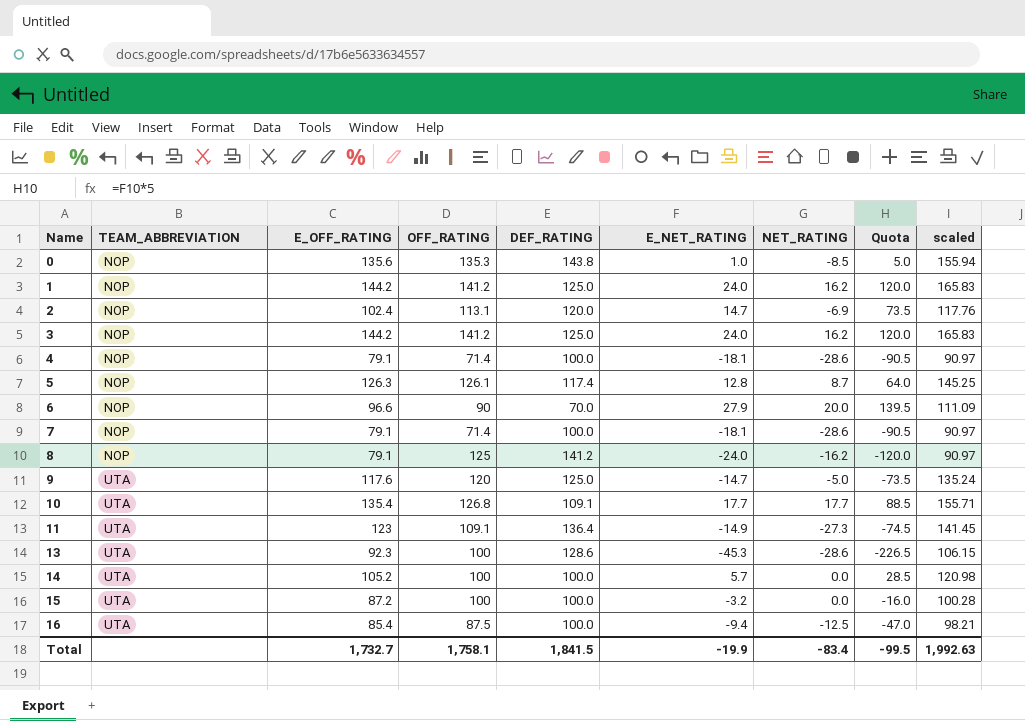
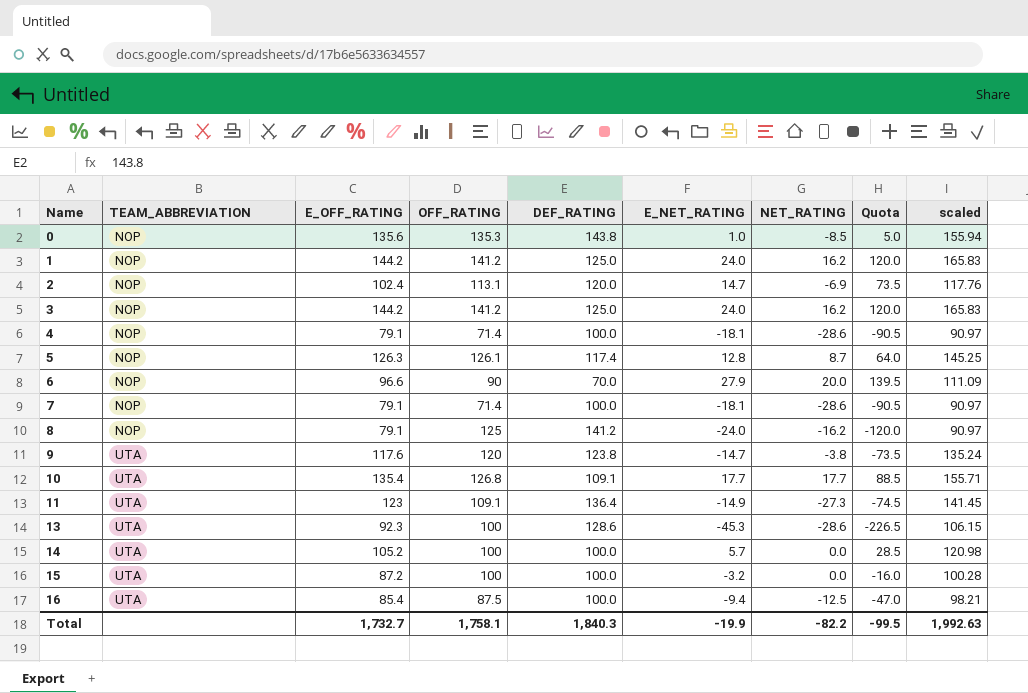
9 | DEF_RATING: 125.0 -> 123.8
9 | NET_RATING: -5.0 -> -3.8
Total | DEF_RATING: 1,841.5 -> 1,840.3
Total | NET_RATING: -83.4 -> -82.2

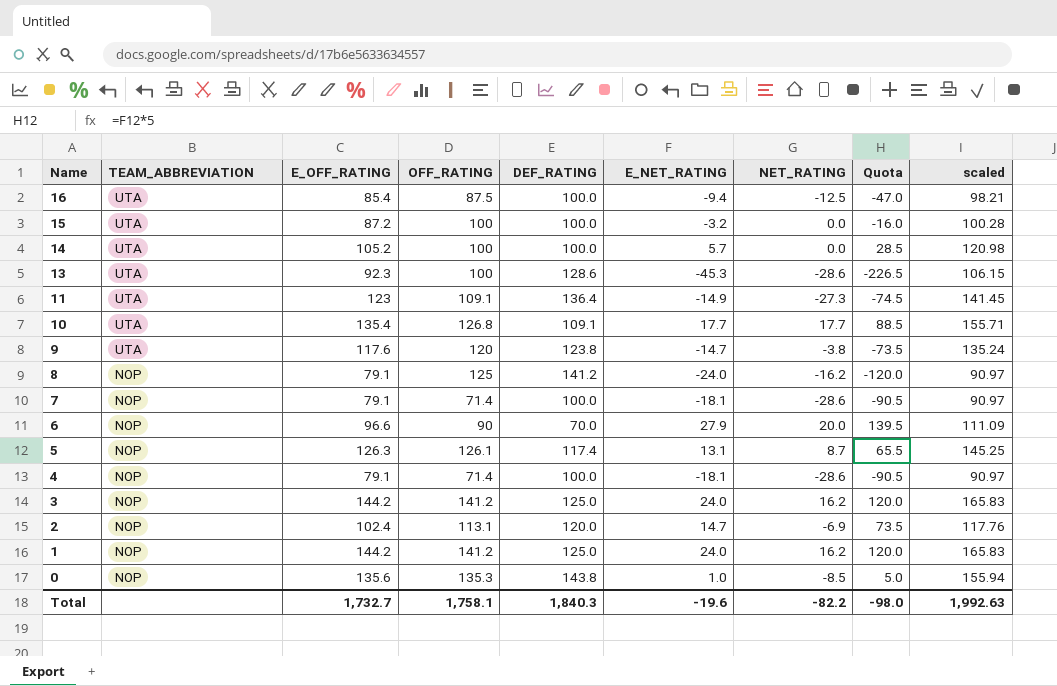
row order: Name ascending -> Name descending
5 | E_NET_RATING: 12.8 -> 13.1
5 | Quota: 64.0 -> 65.5
Total | E_NET_RATING: -19.9 -> -19.6
Total | Quota: -99.5 -> -98.0

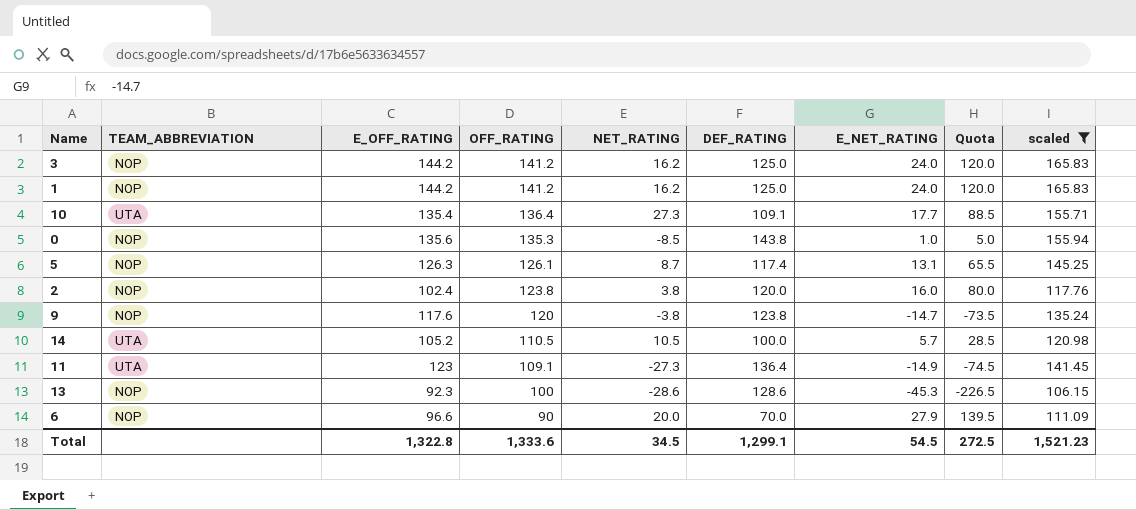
filter: none -> scaled >= 106.15
row order: Name descending -> OFF_RATING descending
column NET_RATING | position: 7 -> 5
10 | OFF_RATING: 126.8 -> 136.4
10 | NET_RATING: 17.7 -> 27.3
2 | OFF_RATING: 113.1 -> 123.8
2 | NET_RATING: -6.9 -> 3.8
2 | E_NET_RATING: 14.7 -> 16.0
2 | Quota: 73.5 -> 80.0
9 | TEAM_ABBREVIATION: UTA -> NOP
14 | OFF_RATING: 100 -> 110.5
14 | NET_RATING: 0.0 -> 10.5
13 | TEAM_ABBREVIATION: UTA -> NOP
Total | E_OFF_RATING: 1,732.7 -> 1,322.8
Total | OFF_RATING: 1,758.1 -> 1,333.6
Total | NET_RATING: -82.2 -> 34.5
Total | DEF_RATING: 1,840.3 -> 1,299.1
Total | E_NET_RATING: -19.6 -> 54.5
Total | Quota: -98.0 -> 272.5
Total | scaled: 1,992.63 -> 1,521.23

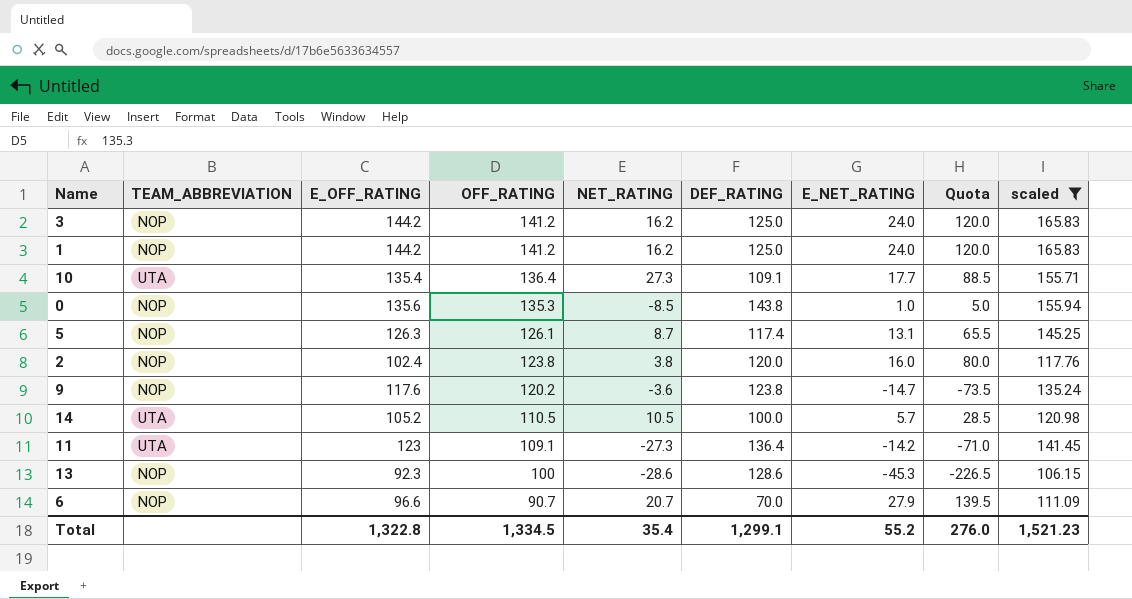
9 | OFF_RATING: 120 -> 120.2
9 | NET_RATING: -3.8 -> -3.6
11 | E_NET_RATING: -14.9 -> -14.2
11 | Quota: -74.5 -> -71.0
6 | OFF_RATING: 90 -> 90.7
6 | NET_RATING: 20.0 -> 20.7
Total | OFF_RATING: 1,333.6 -> 1,334.5
Total | NET_RATING: 34.5 -> 35.4
Total | E_NET_RATING: 54.5 -> 55.2
Total | Quota: 272.5 -> 276.0

